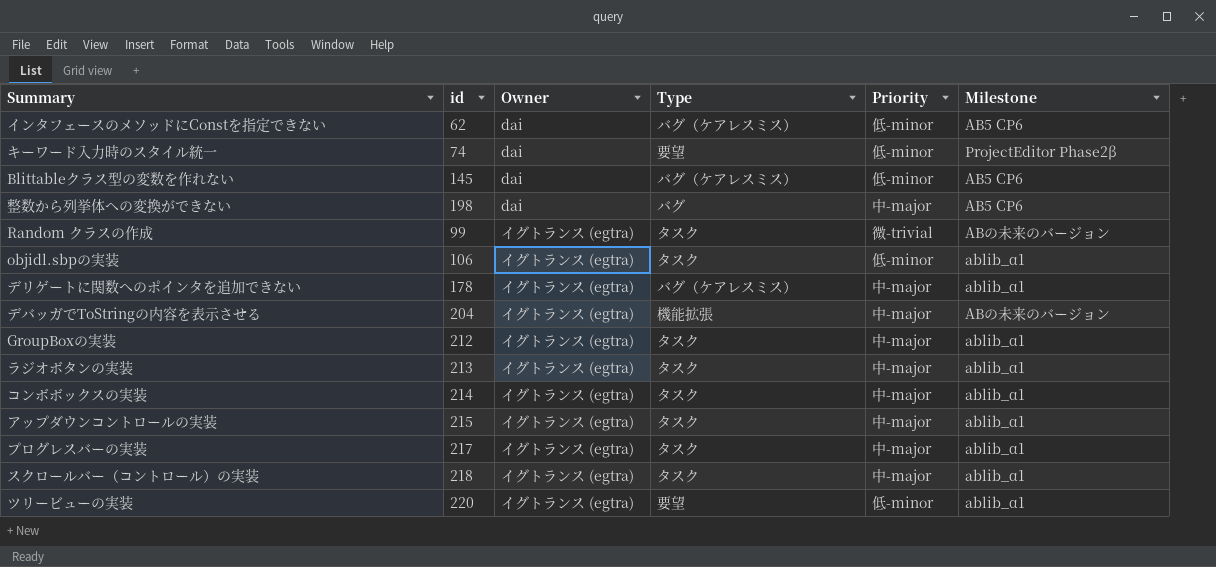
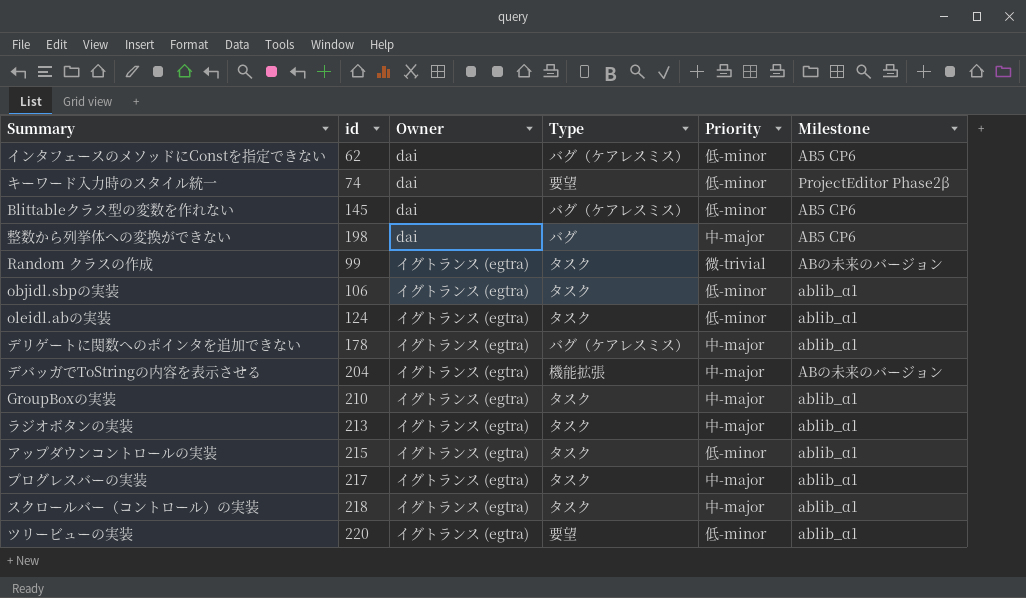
row コンボボックスの実装: 214 | イグトランス (egtra) | タスク | 中-major | ablib_α1 -> none
row oleidl.abの実装: none -> 124 | イグトランス (egtra) | タスク | 低-minor | ablib_α1
GroupBoxの実装 | id: 212 -> 210
アップダウンコントロールの実装 | Priority: 中-major -> 低-minor

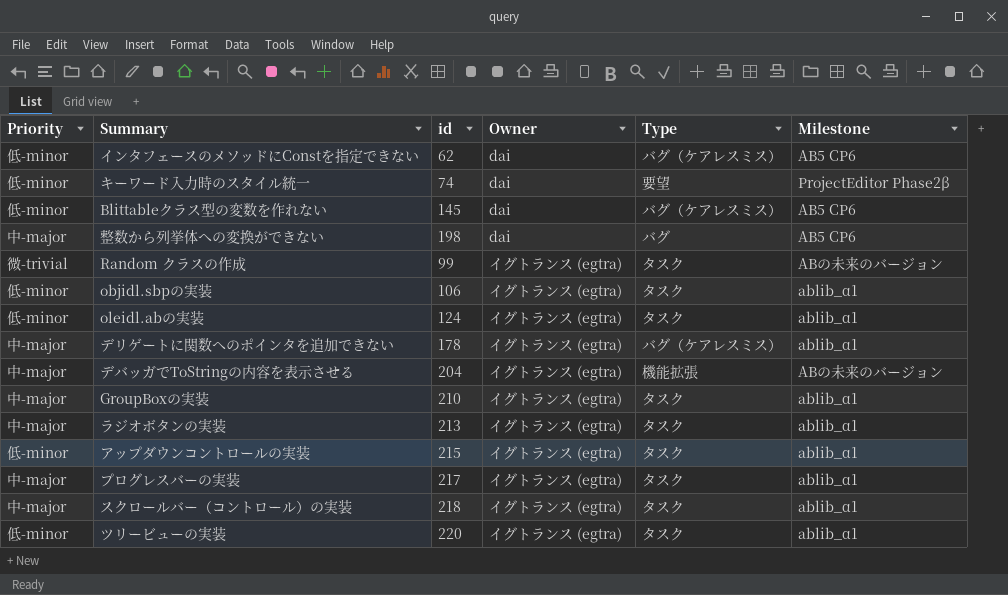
column Priority | position: 5 -> 1
ツリービューの実装 | Type: 要望 -> タスク

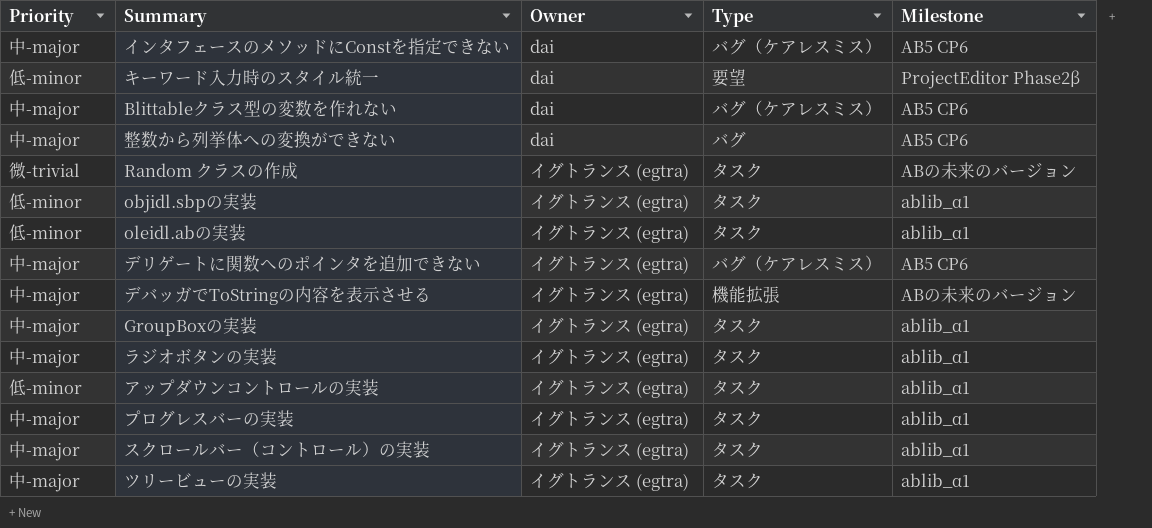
column id | position: 3 -> none
インタフェースのメソッドにConstを指定できない | Priority: 低-minor -> 中-major
Blittableクラス型の変数を作れない | Priority: 低-minor -> 中-major
デリゲートに関数へのポインタを追加できない | Milestone: ablib_α1 -> AB5 CP6
ツリービューの実装 | Priority: 低-minor -> 中-major

